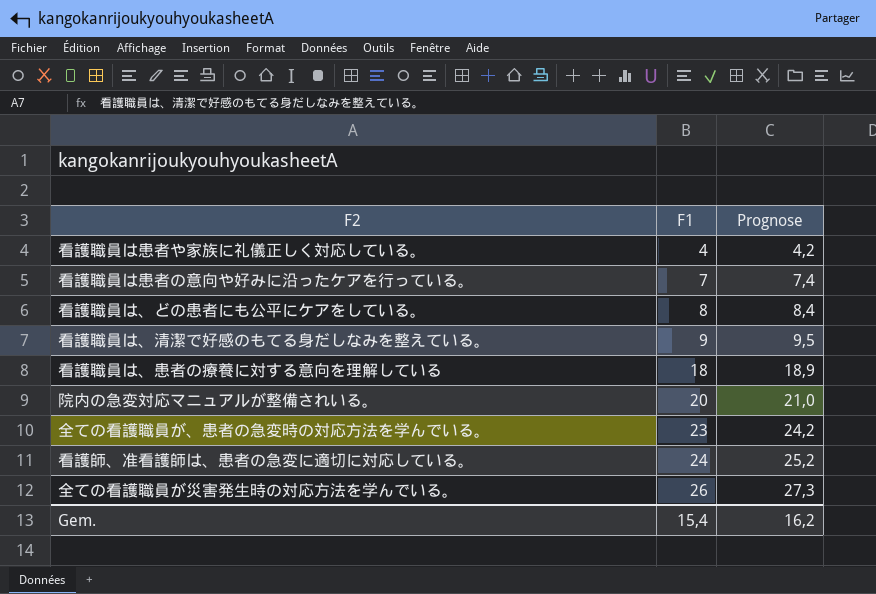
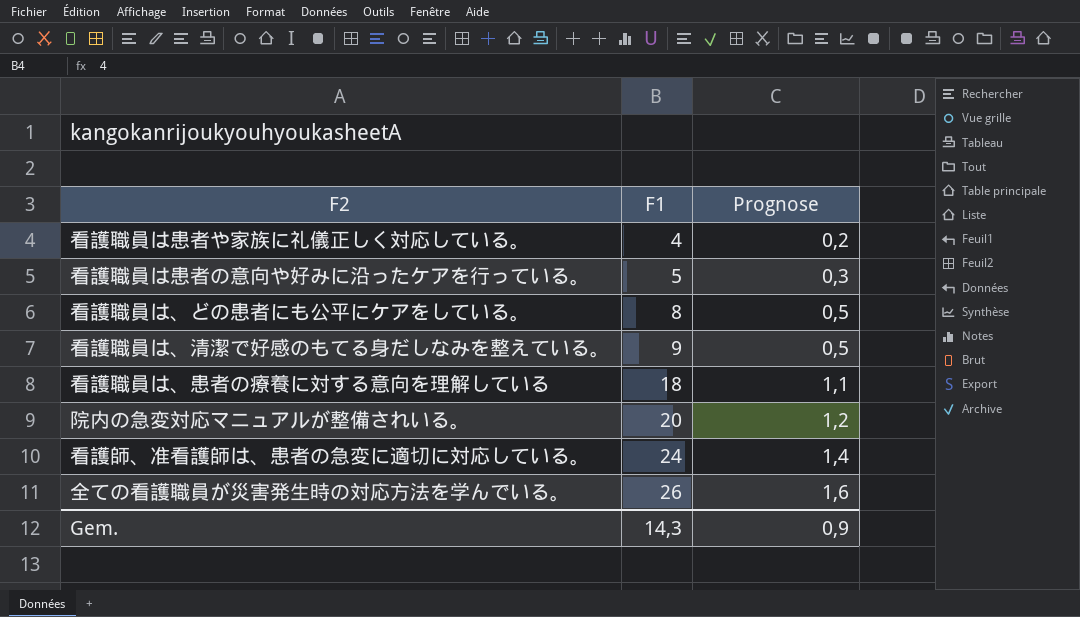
column Prognose | formula: [F1] * 1,05 -> [F1] * 0,06
row 全ての看護職員が、患者の急変時の対応方法を学んでいる。: 23 | 24,2 -> none
看護職員は患者の意向や好みに沿ったケアを行っている。 | F1: 7 -> 5
Gem. | F1: 15,4 -> 14,3
Gem. | Prognose: 16,2 -> 0,9

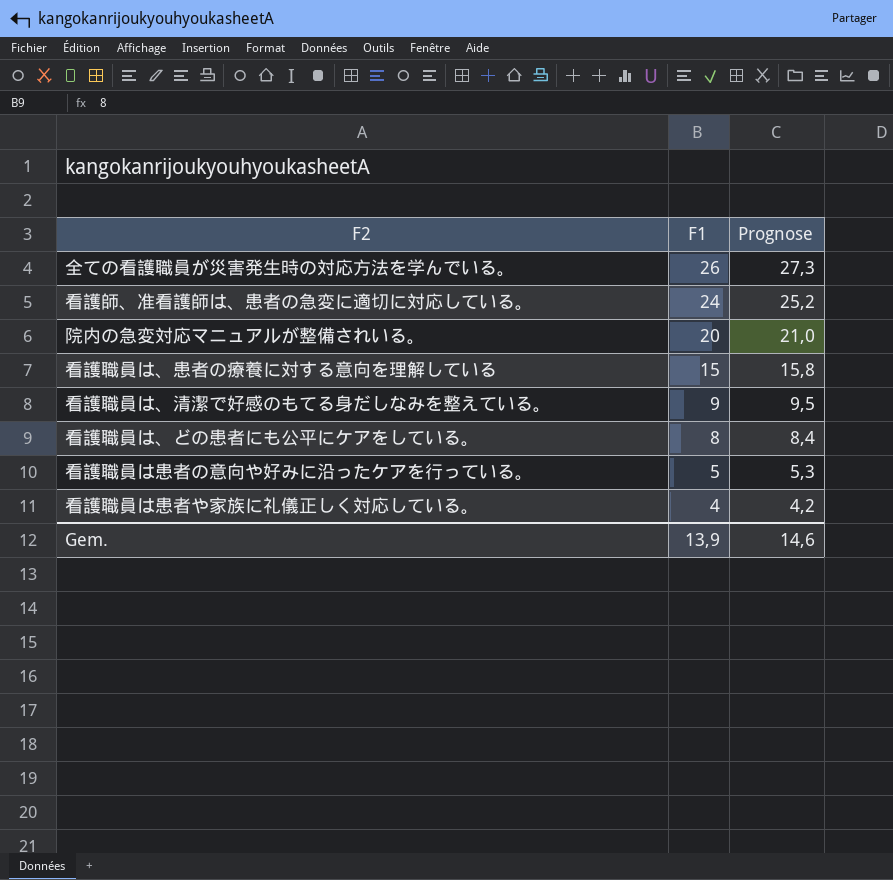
row order: F1 ascending -> F1 descending
column Prognose | formula: [F1] * 0,06 -> [F1] * 1,05
看護職員は、患者の療養に対する意向を理解している | F1: 18 -> 15
Gem. | F1: 14,3 -> 13,9
Gem. | Prognose: 0,9 -> 14,6

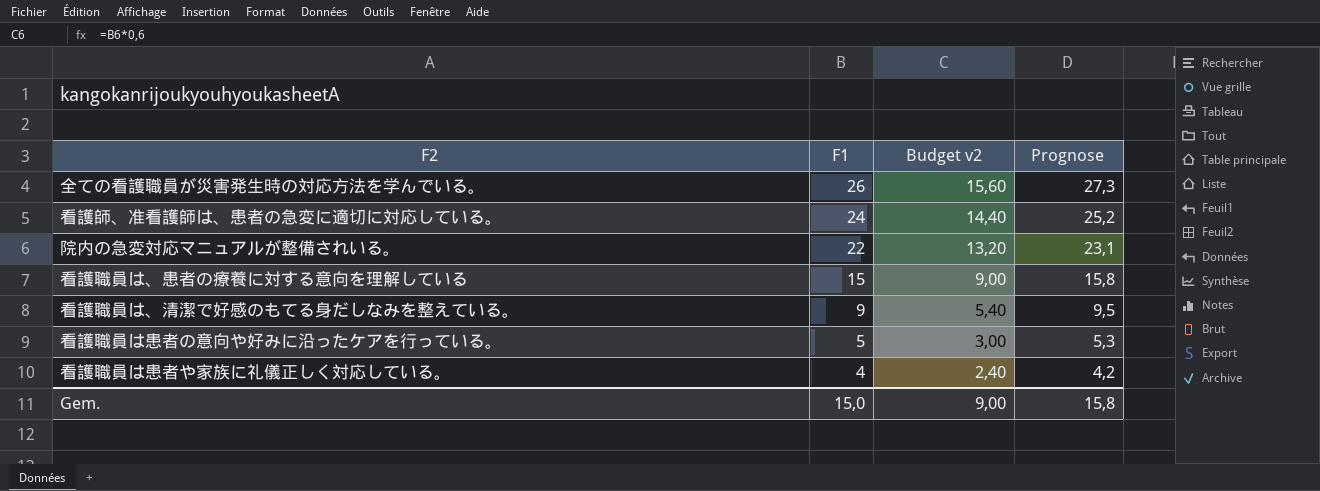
column Budget v2 | formula: none -> [F1] * 0,6
row 看護職員は、どの患者にも公平にケアをしている。: 8 | 8,4 -> none
院内の急変対応マニュアルが整備されいる。 | F1: 20 -> 22
院内の急変対応マニュアルが整備されいる。 | Prognose: 21,0 -> 23,1
Gem. | F1: 13,9 -> 15,0
Gem. | Prognose: 14,6 -> 15,8

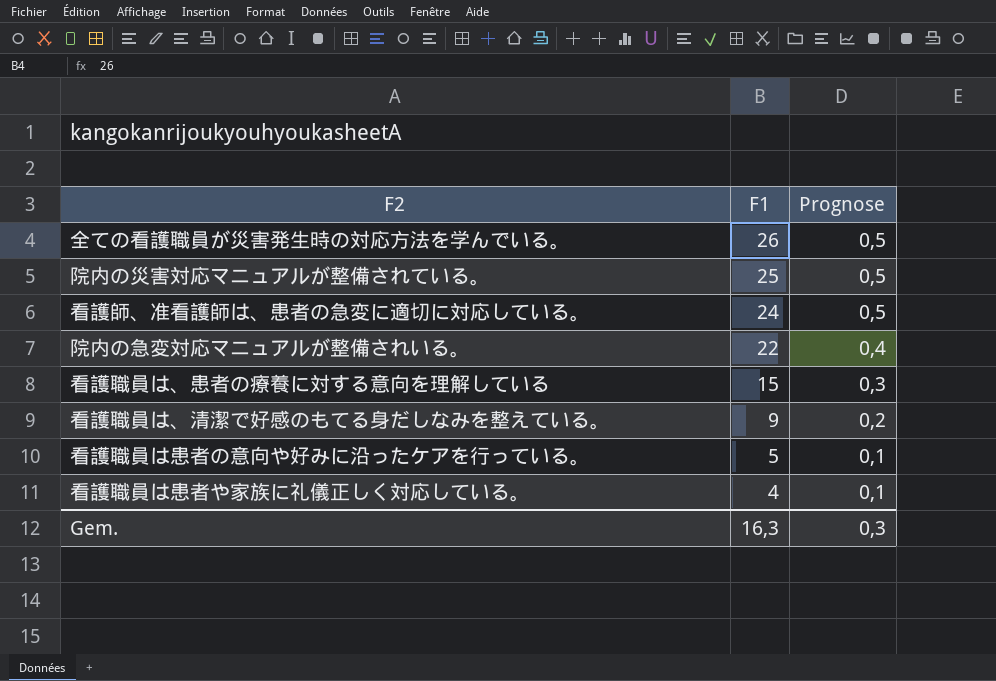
column Budget v2 | formula: [F1] * 0,6 -> none
column Prognose | formula: [F1] * 1,05 -> [F1] * 0,02
row 院内の災害対応マニュアルが整備されている。: none -> 25 | 0,5
Gem. | F1: 15,0 -> 16,3
Gem. | Prognose: 15,8 -> 0,3

